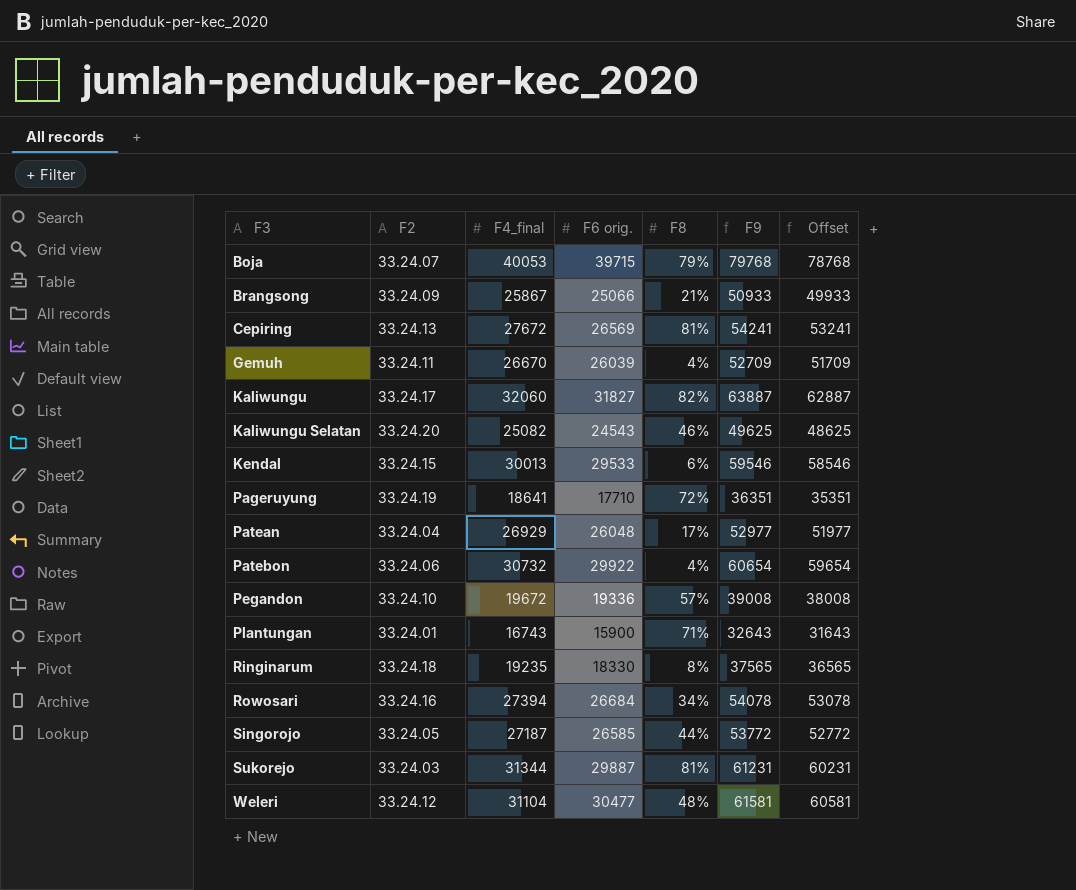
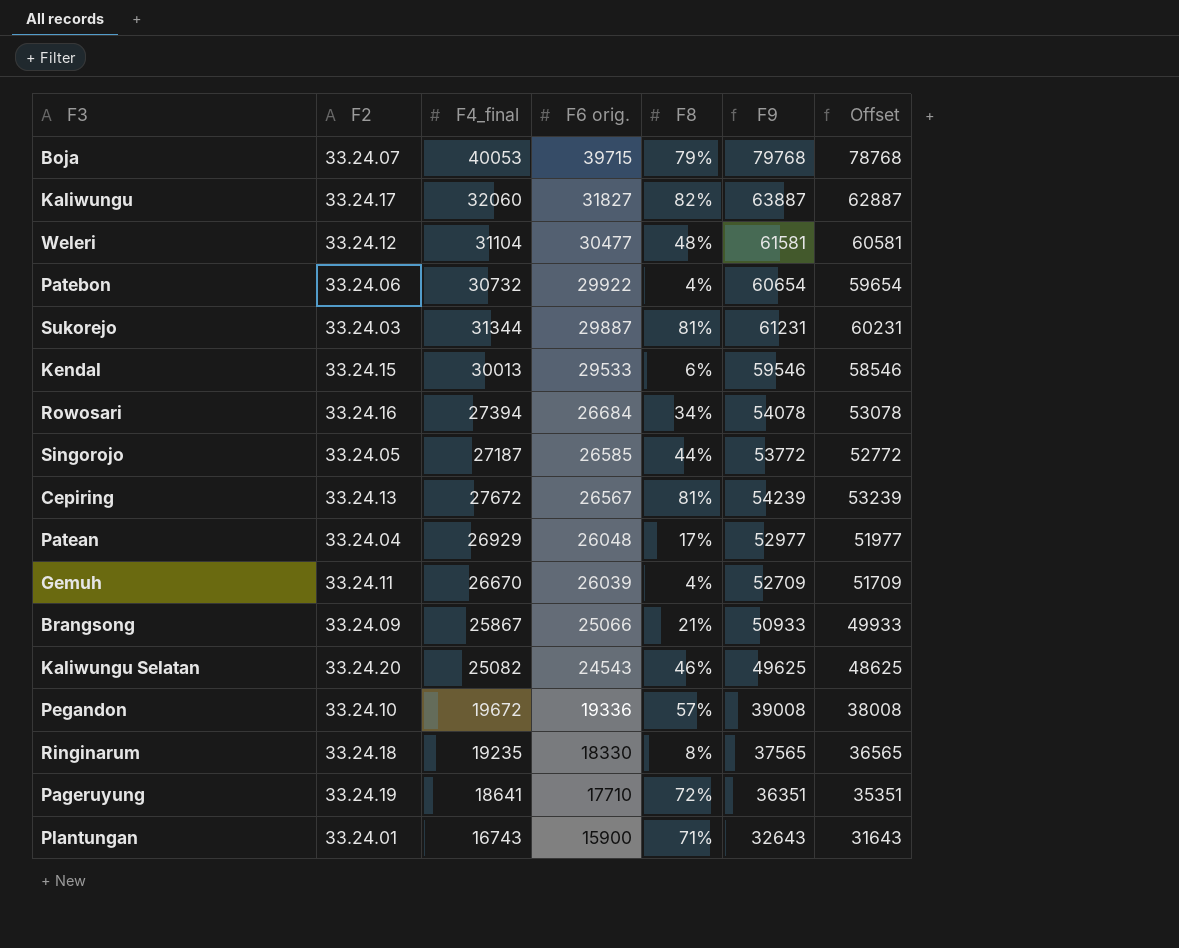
row order: F3 ascending -> F6 orig. descending
Cepiring | F6 orig.: 26569 -> 26567
Cepiring | F9: 54241 -> 54239
Cepiring | Offset: 53241 -> 53239

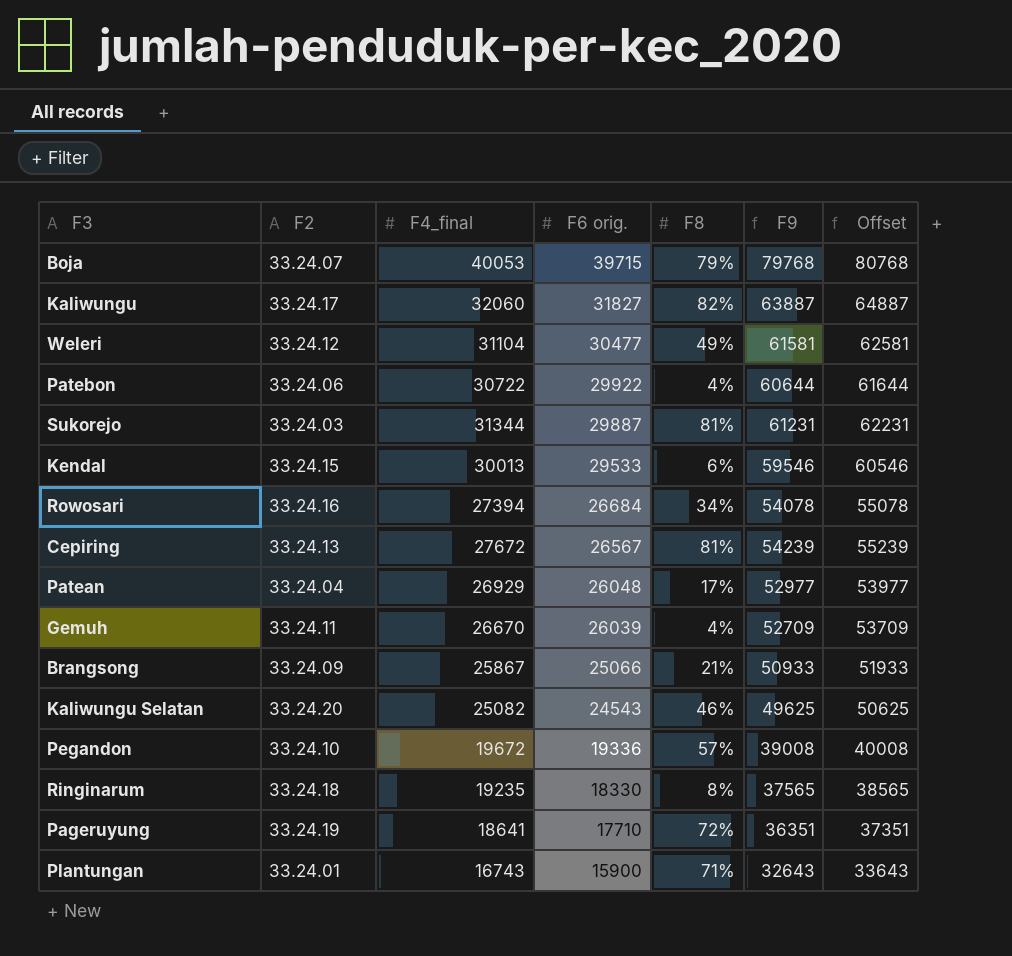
column Offset | formula: [F9] - 1000 -> [F9] + 1000
row Singorojo: 33.24.05 | 27187 | 26585 | 44% | 53772 | 52772 -> none
Weleri | F8: 48% -> 49%
Patebon | F4_final: 30732 -> 30722
Patebon | F9: 60654 -> 60644

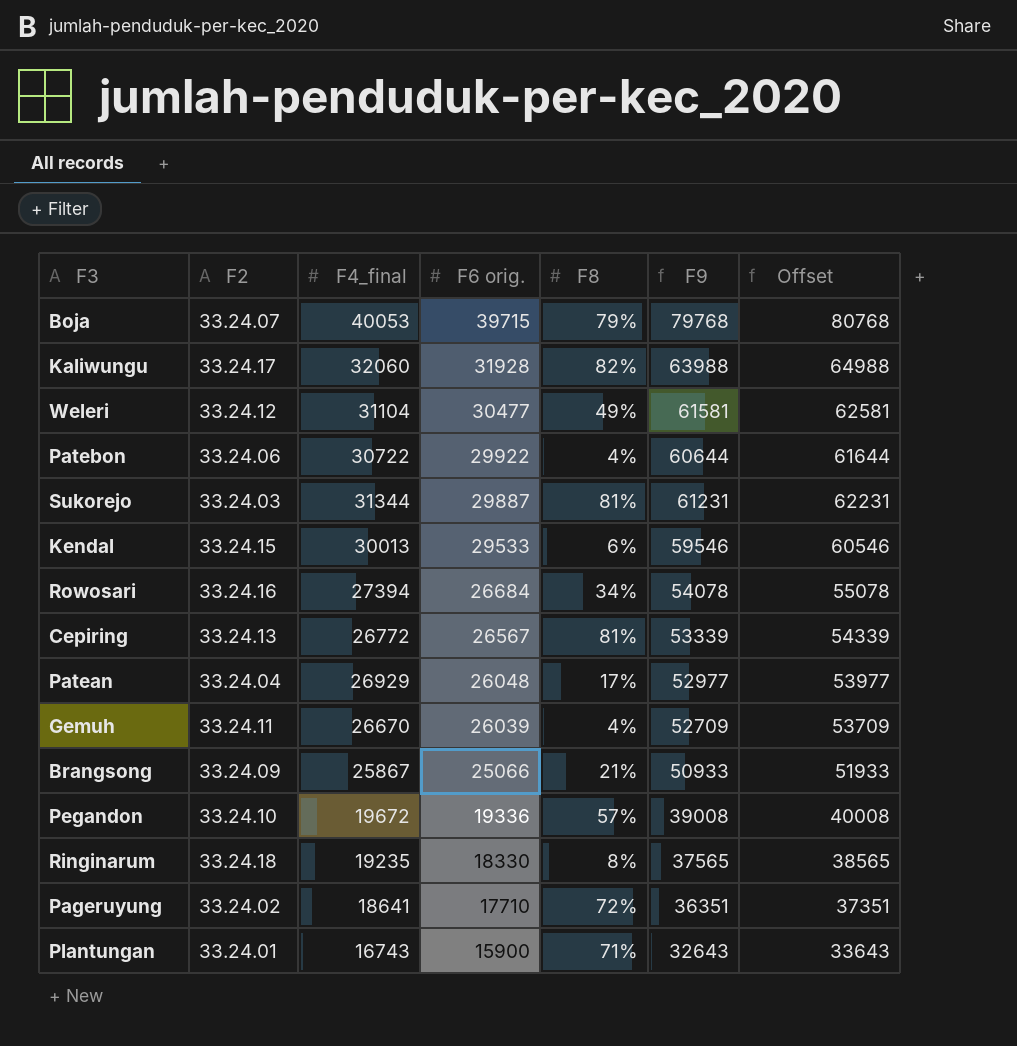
row Kaliwungu Selatan: 33.24.20 | 25082 | 24543 | 46% | 49625 | 50625 -> none
Kaliwungu | F6 orig.: 31827 -> 31928
Kaliwungu | F9: 63887 -> 63988
Kaliwungu | Offset: 64887 -> 64988
Cepiring | F4_final: 27672 -> 26772
Cepiring | F9: 54239 -> 53339
Cepiring | Offset: 55239 -> 54339
Pageruyung | F2: 33.24.19 -> 33.24.02

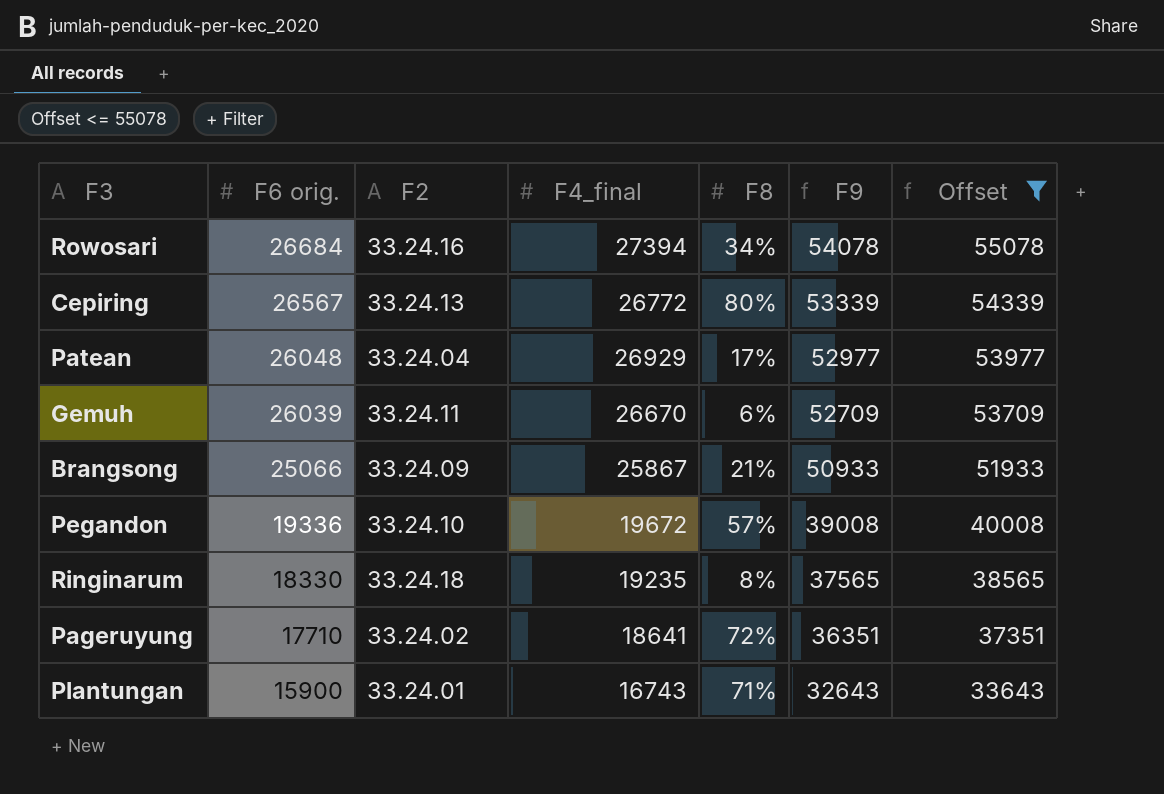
filter: none -> Offset <= 55078
column F6 orig. | position: 4 -> 2
Cepiring | F8: 81% -> 80%
Gemuh | F8: 4% -> 6%

